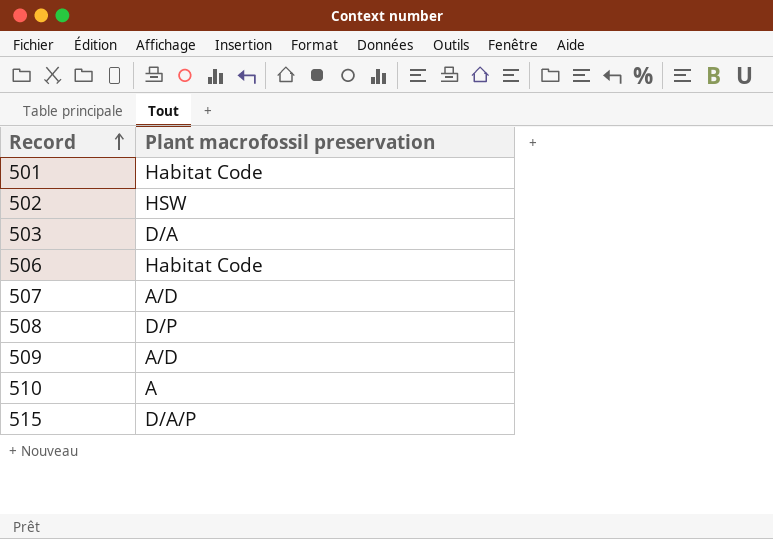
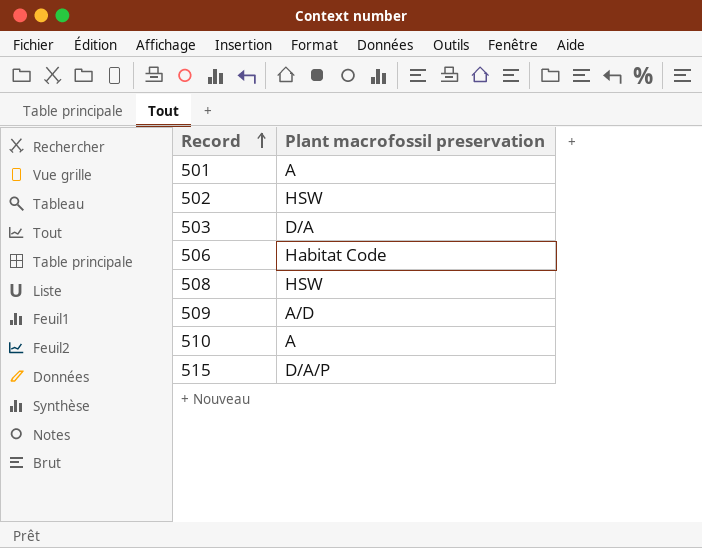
row 507: A/D -> none
501 | Plant macrofossil preservation: Habitat Code -> A
508 | Plant macrofossil preservation: D/P -> HSW

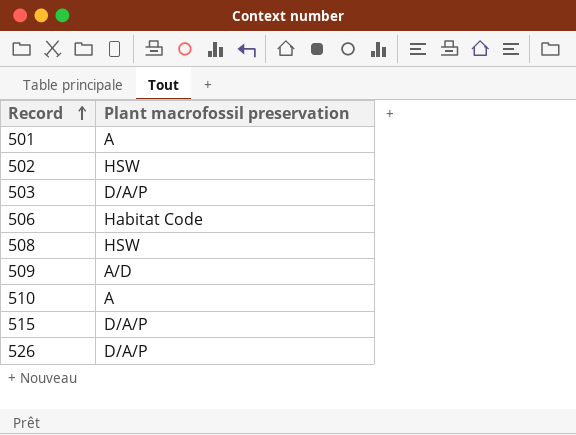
503 | Plant macrofossil preservation: D/A -> D/A/P
row 526: none -> D/A/P

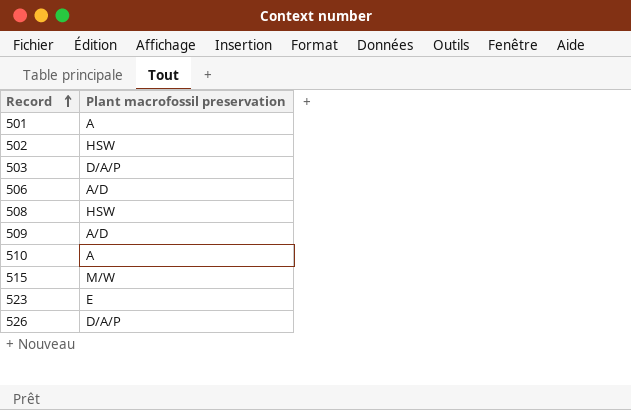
506 | Plant macrofossil preservation: Habitat Code -> A/D
515 | Plant macrofossil preservation: D/A/P -> M/W
row 523: none -> E

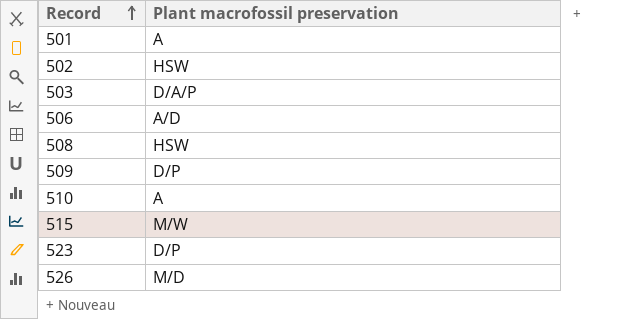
509 | Plant macrofossil preservation: A/D -> D/P
523 | Plant macrofossil preservation: E -> D/P
526 | Plant macrofossil preservation: D/A/P -> M/D

